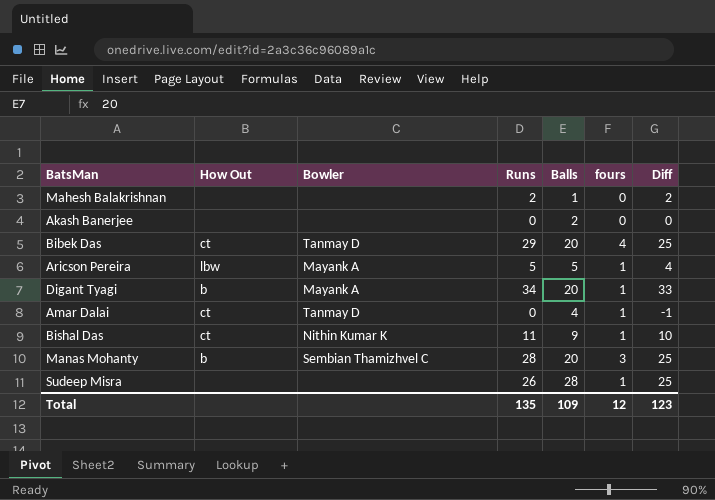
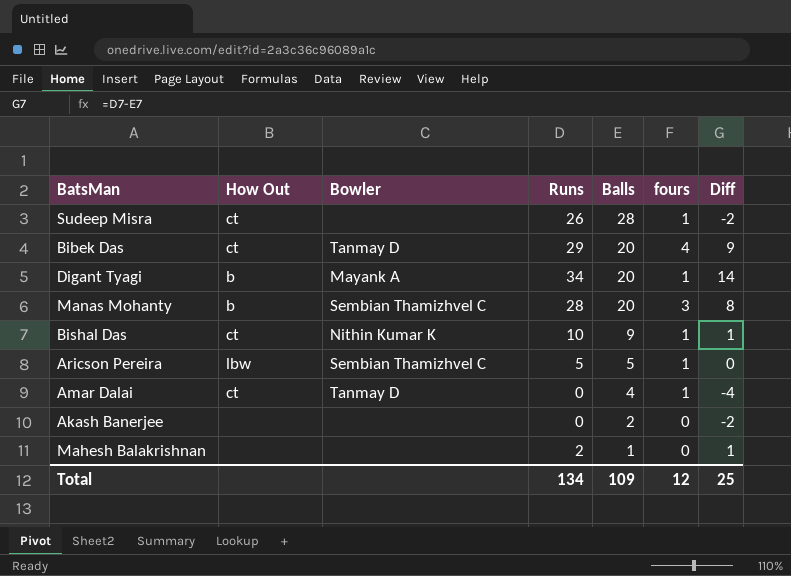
row order: none -> Balls descending
column Diff | formula: [Runs] - [fours] -> [Runs] - [Balls]
Sudeep Misra | How Out: none -> ct
Bishal Das | Runs: 11 -> 10
Aricson Pereira | Bowler: Mayank A -> Sembian Thamizhvel C
Total | Runs: 135 -> 134
Total | Diff: 123 -> 25

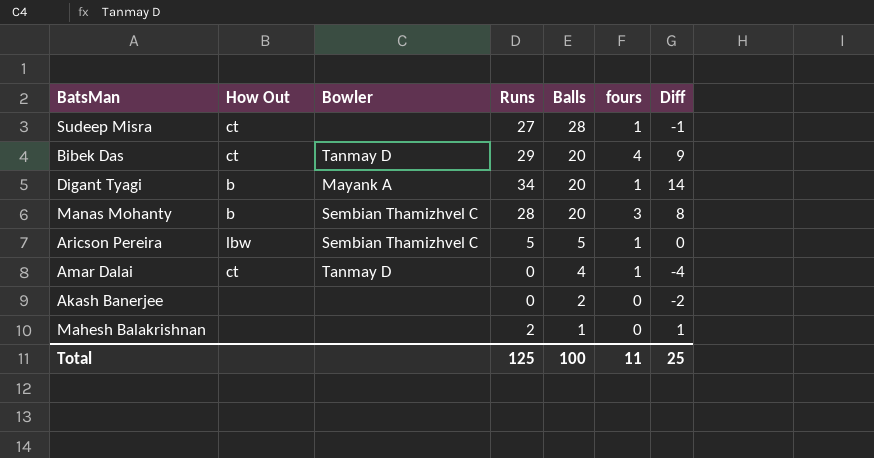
row Bishal Das: ct | Nithin Kumar K | 10 | 9 | 1 | 1 -> none
Sudeep Misra | Runs: 26 -> 27
Sudeep Misra | Diff: -2 -> -1
Total | Runs: 134 -> 125
Total | Balls: 109 -> 100
Total | fours: 12 -> 11

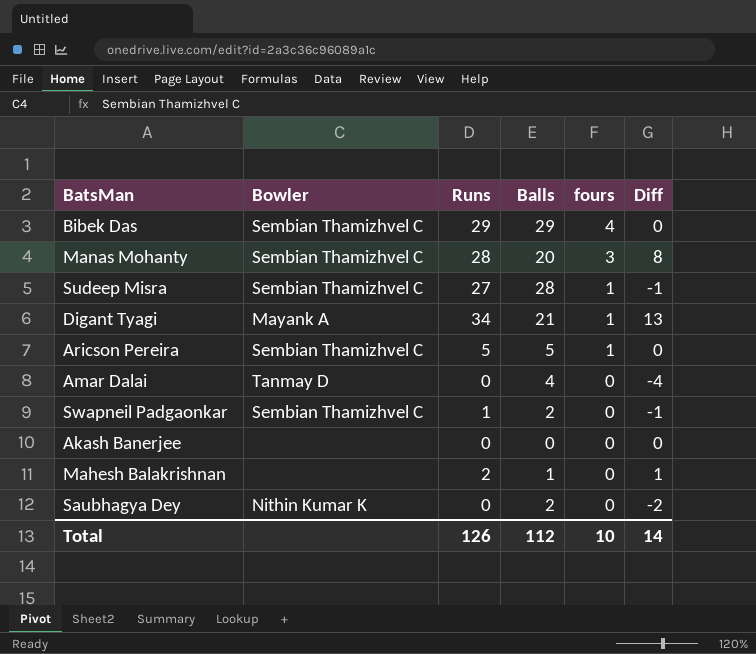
row order: Balls descending -> fours descending
column How Out | position: 2 -> none
Bibek Das | Bowler: Tanmay D -> Sembian Thamizhvel C
Bibek Das | Balls: 20 -> 29
Bibek Das | Diff: 9 -> 0
Sudeep Misra | Bowler: none -> Sembian Thamizhvel C
Digant Tyagi | Balls: 20 -> 21
Digant Tyagi | Diff: 14 -> 13
Amar Dalai | fours: 1 -> 0
row Swapneil Padgaonkar: none -> Sembian Thamizhvel C | 1 | 2 | 0 | -1
Akash Banerjee | Balls: 2 -> 0
Akash Banerjee | Diff: -2 -> 0
row Saubhagya Dey: none -> Nithin Kumar K | 0 | 2 | 0 | -2
Total | Runs: 125 -> 126
Total | Balls: 100 -> 112
Total | fours: 11 -> 10
Total | Diff: 25 -> 14

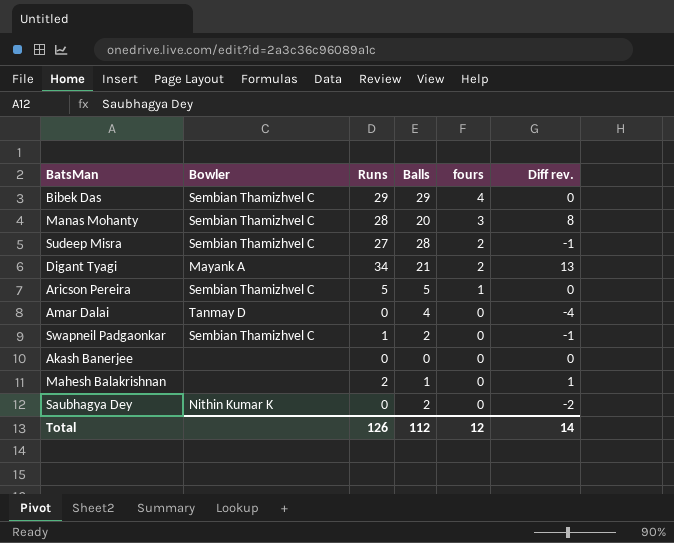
column name: Diff -> Diff rev.
Sudeep Misra | fours: 1 -> 2
Digant Tyagi | fours: 1 -> 2
Total | fours: 10 -> 12

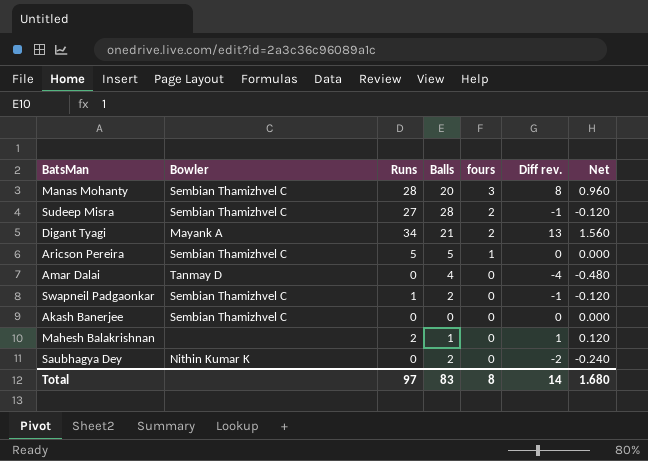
column Net | formula: none -> [Diff rev.] * 0.12
row Bibek Das: Sembian Thamizhvel C | 29 | 29 | 4 | 0 -> none
Akash Banerjee | Bowler: none -> Sembian Thamizhvel C
Total | Runs: 126 -> 97
Total | Balls: 112 -> 83
Total | fours: 12 -> 8

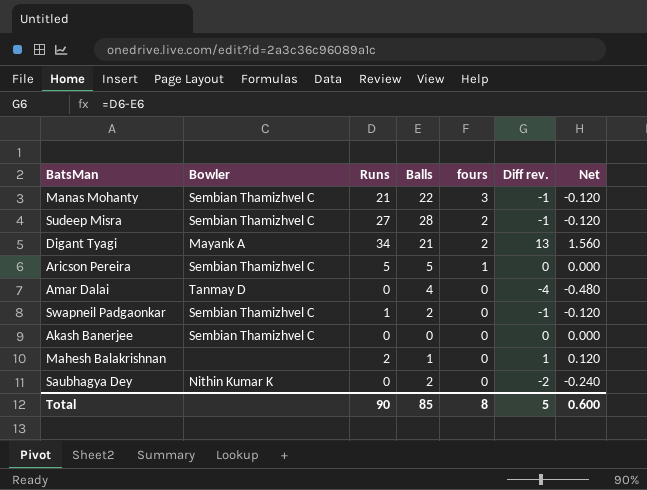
Manas Mohanty | Runs: 28 -> 21
Manas Mohanty | Balls: 20 -> 22
Manas Mohanty | Diff rev.: 8 -> -1
Manas Mohanty | Net: 0.960 -> -0.120
Total | Runs: 97 -> 90
Total | Balls: 83 -> 85
Total | Diff rev.: 14 -> 5
Total | Net: 1.680 -> 0.600

